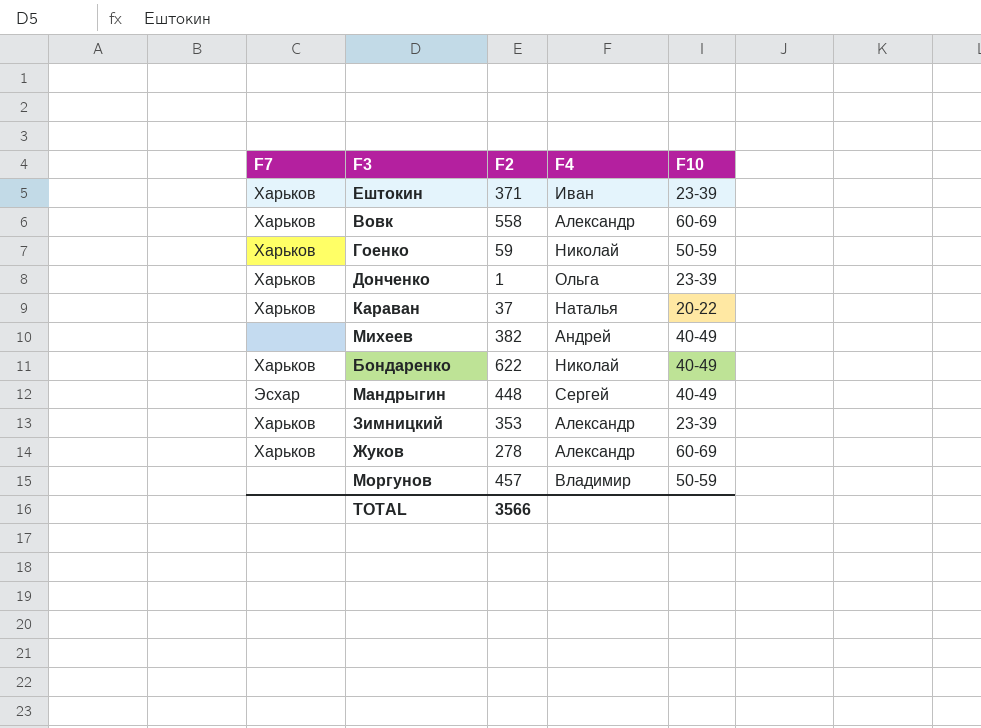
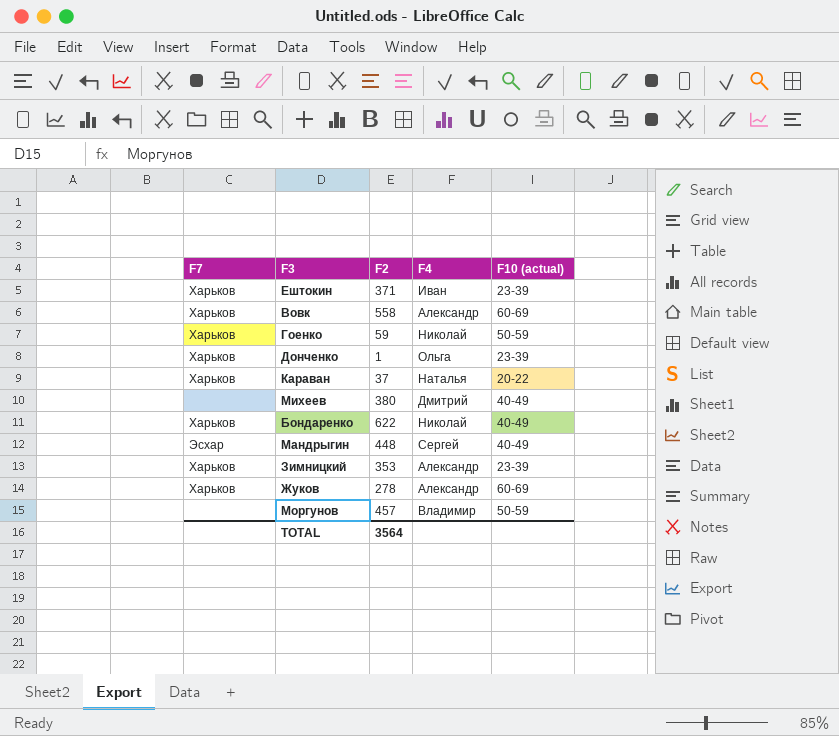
column name: F10 -> F10 (actual)
Михеев | F2: 382 -> 380
Михеев | F4: Андрей -> Дмитрий
TOTAL | F2: 3566 -> 3564

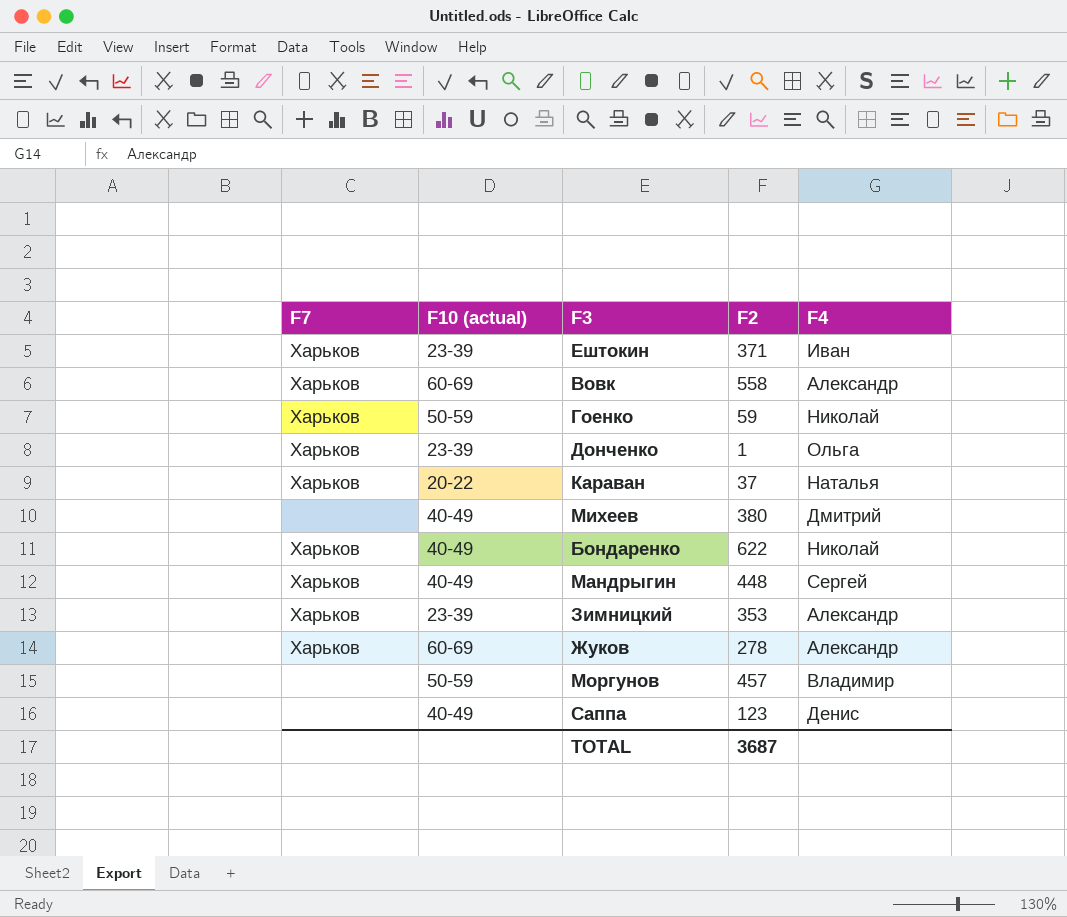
column F10 (actual) | position: 5 -> 2
Мандрыгин | F7: Эсхар -> Харьков
row Саппа: none -> none | 40-49 | 123 | Денис
TOTAL | F2: 3564 -> 3687

